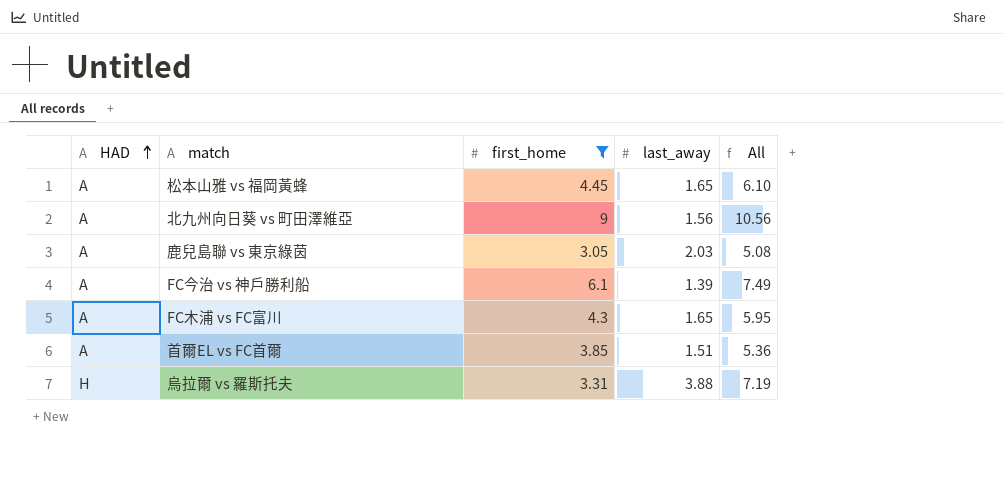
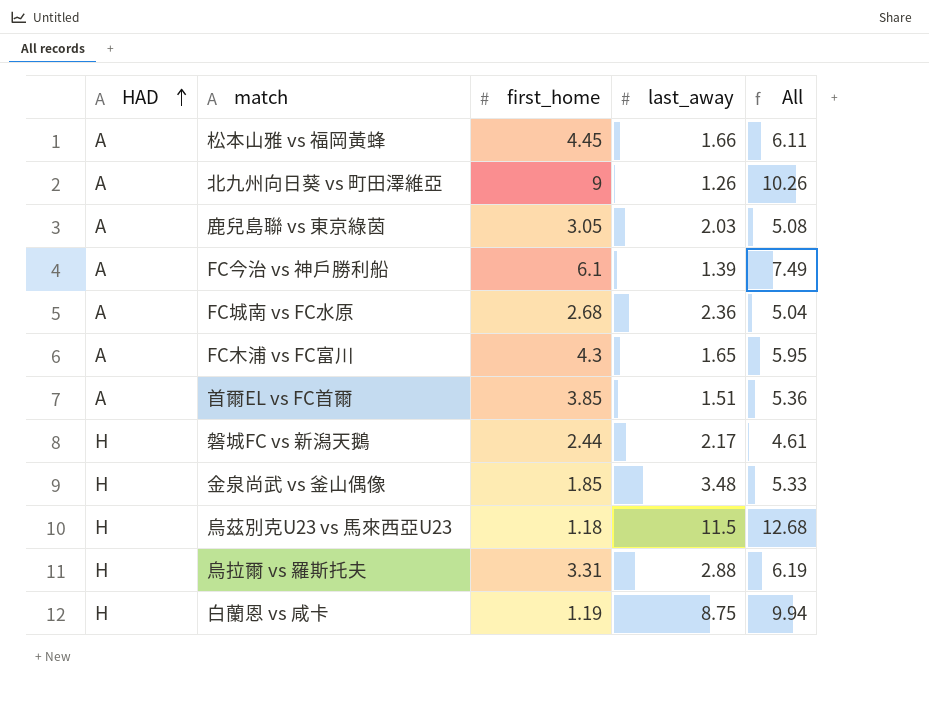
filter: first_home >= 3.05 -> none
松本山雅 vs 福岡黃蜂 | last_away: 1.65 -> 1.66
松本山雅 vs 福岡黃蜂 | All: 6.10 -> 6.11
北九州向日葵 vs 町田澤維亞 | last_away: 1.56 -> 1.26
北九州向日葵 vs 町田澤維亞 | All: 10.56 -> 10.26
烏拉爾 vs 羅斯托夫 | last_away: 3.88 -> 2.88
烏拉爾 vs 羅斯托夫 | All: 7.19 -> 6.19

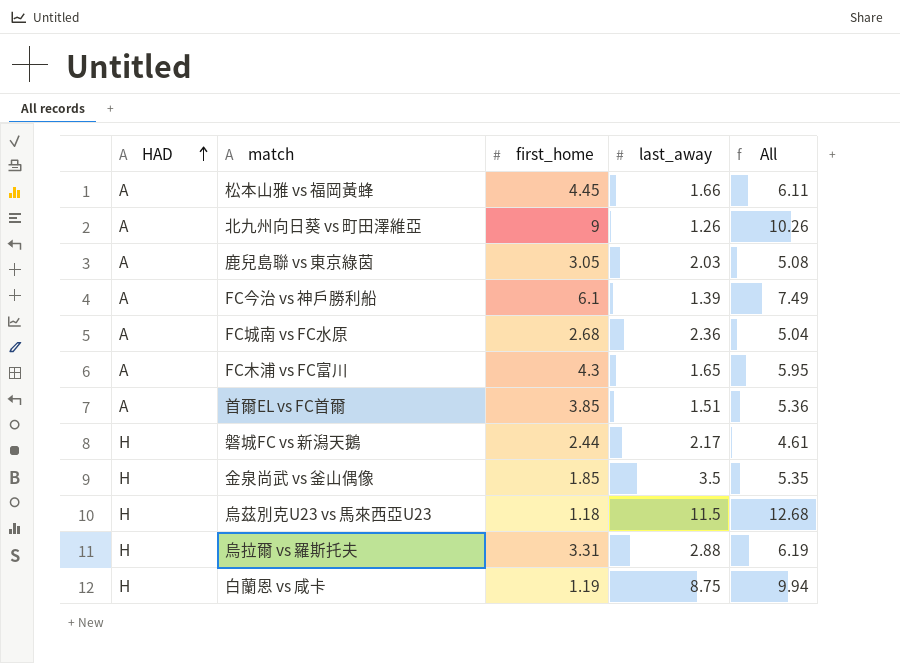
金泉尚武 vs 釜山偶像 | last_away: 3.48 -> 3.5
金泉尚武 vs 釜山偶像 | All: 5.33 -> 5.35

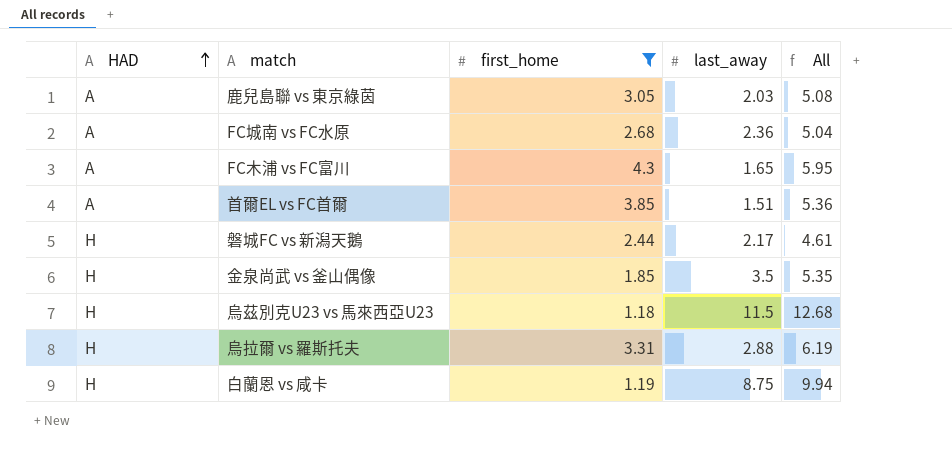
filter: none -> first_home <= 4.3

